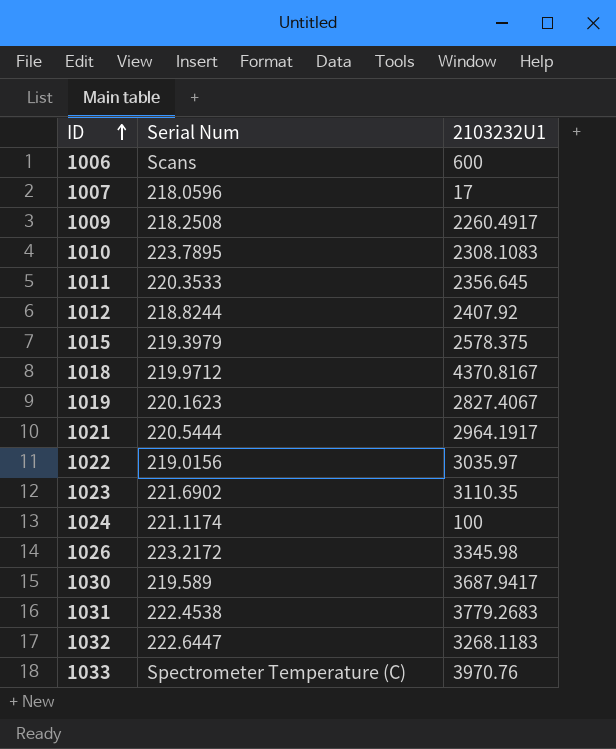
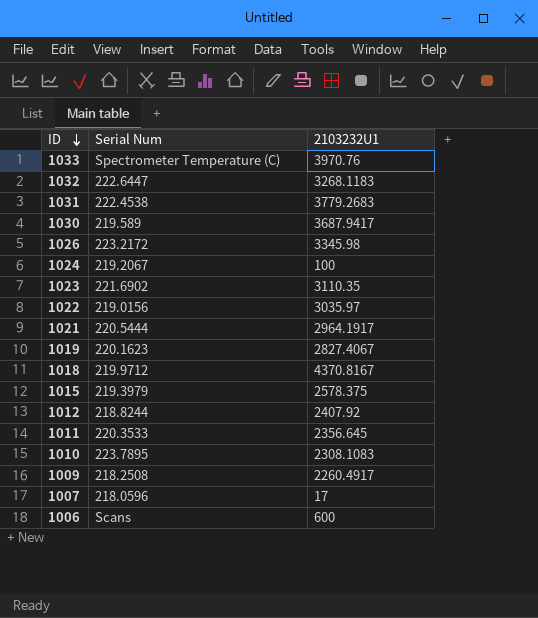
row order: ID ascending -> ID descending
1024 | Serial Num: 221.1174 -> 219.2067

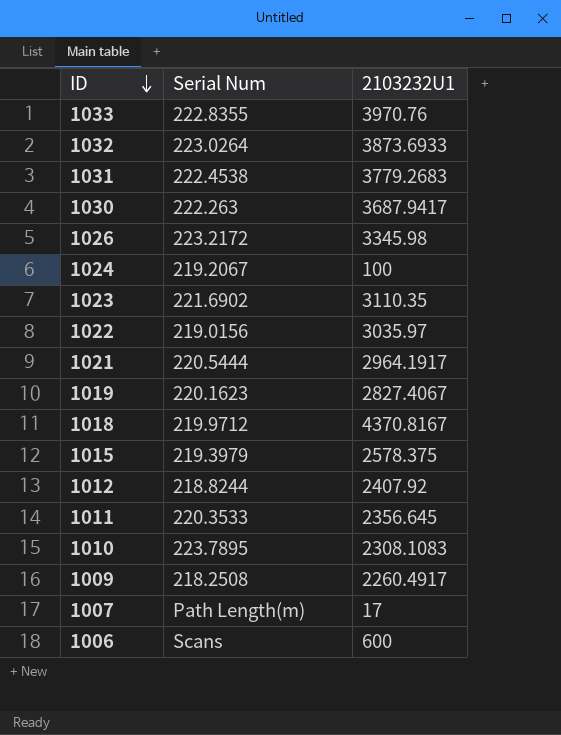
1033 | Serial Num: Spectrometer Temperature (C) -> 222.8355
1032 | Serial Num: 222.6447 -> 223.0264
1032 | 2103232U1: 3268.1183 -> 3873.6933
1030 | Serial Num: 219.589 -> 222.263
1007 | Serial Num: 218.0596 -> Path Length(m)

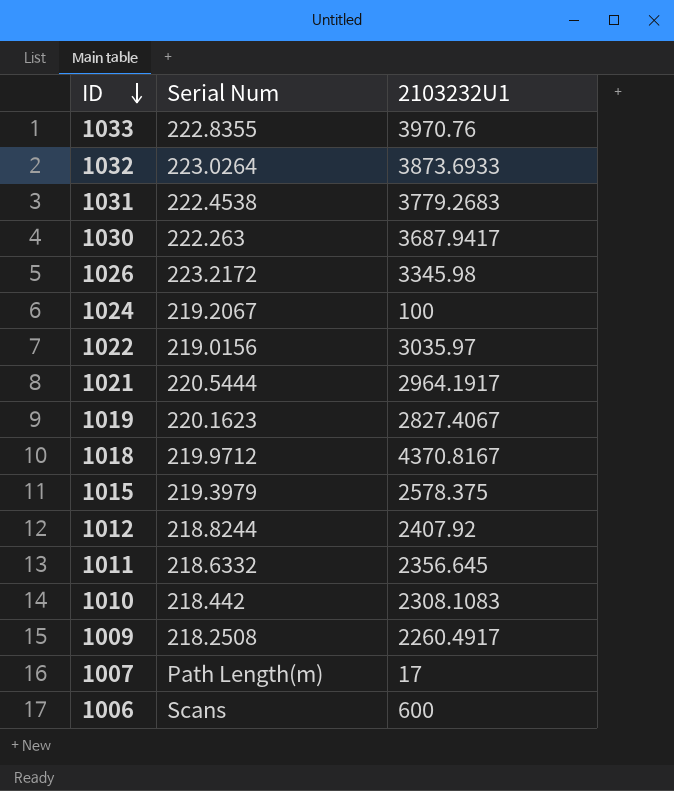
row 1023: 221.6902 | 3110.35 -> none
1011 | Serial Num: 220.3533 -> 218.6332
1010 | Serial Num: 223.7895 -> 218.442

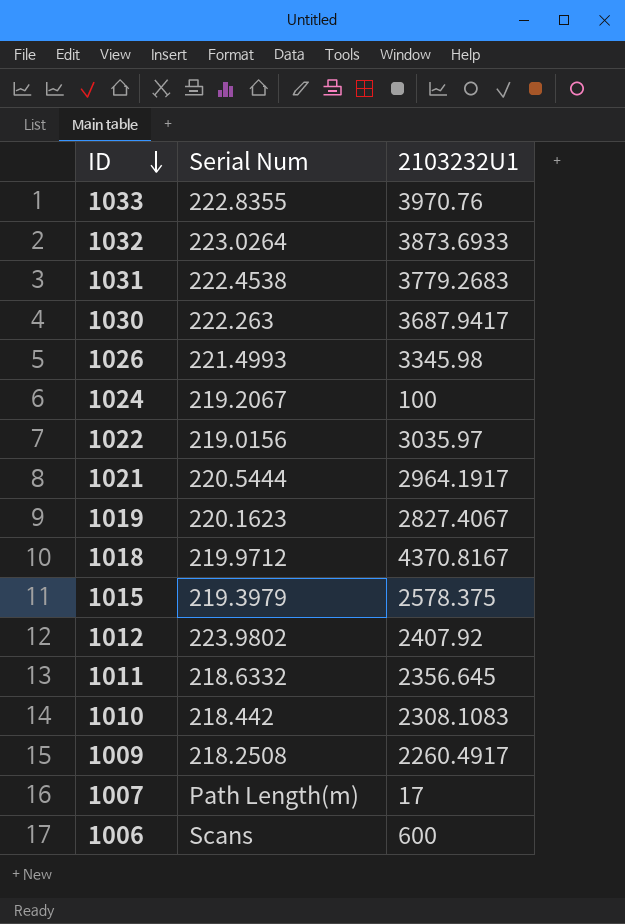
1026 | Serial Num: 223.2172 -> 221.4993
1012 | Serial Num: 218.8244 -> 223.9802

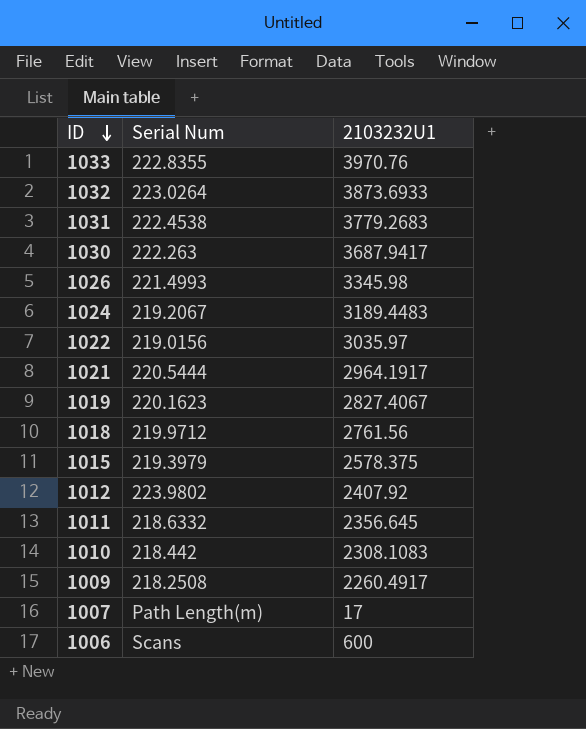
1024 | 2103232U1: 100 -> 3189.4483
1018 | 2103232U1: 4370.8167 -> 2761.56

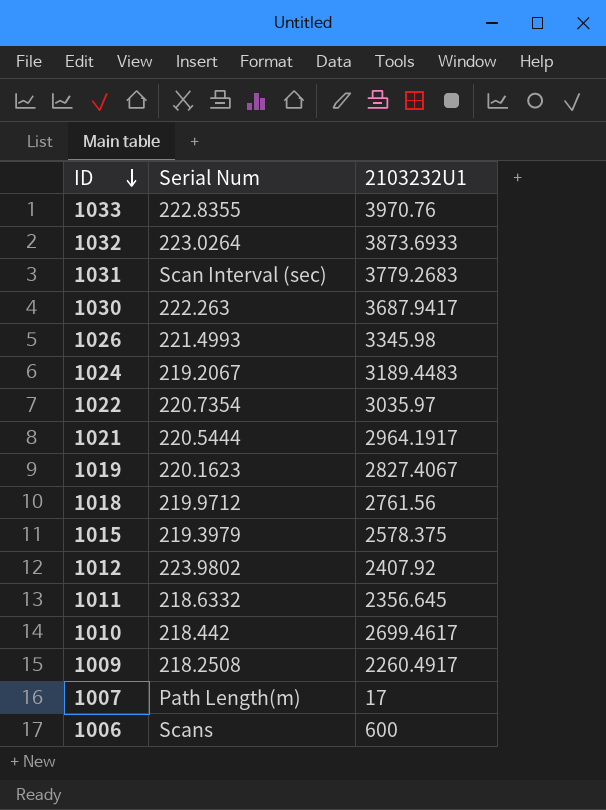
1031 | Serial Num: 222.4538 -> Scan Interval (sec)
1022 | Serial Num: 219.0156 -> 220.7354
1010 | 2103232U1: 2308.1083 -> 2699.4617

